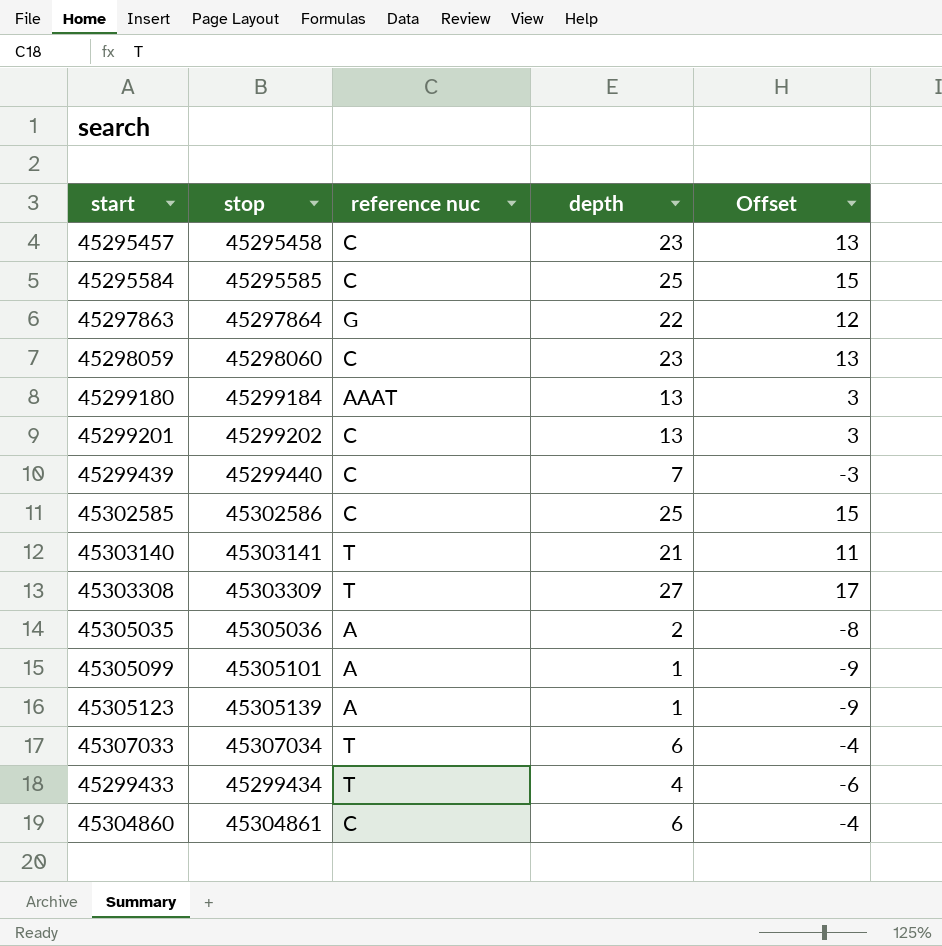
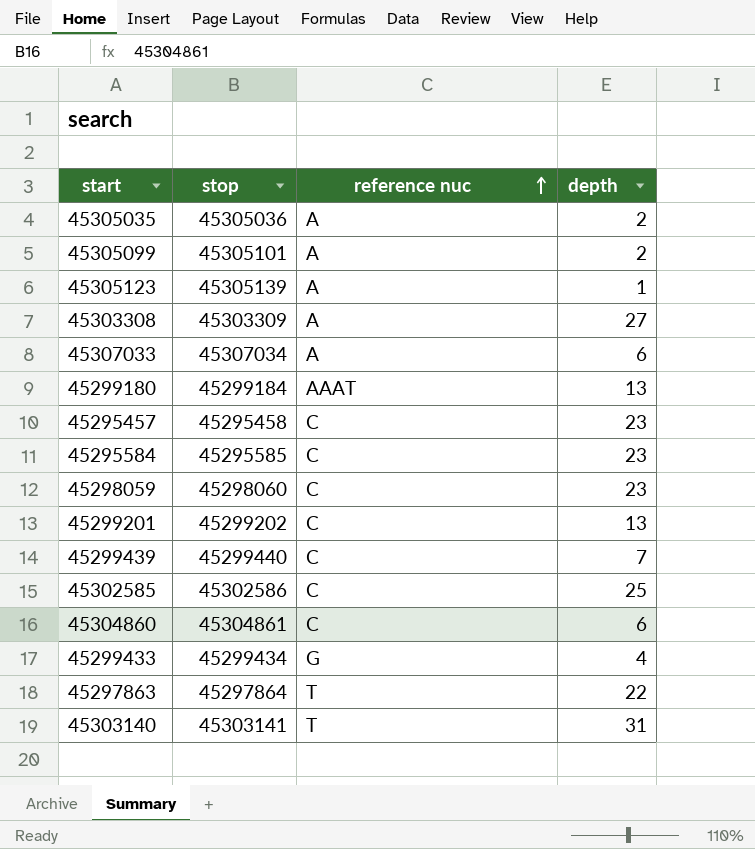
row order: none -> reference nuc ascending
column Offset | formula: [depth] - 10 -> none
45305099 | depth: 1 -> 2
45303308 | reference nuc: T -> A
45307033 | reference nuc: T -> A
45295584 | depth: 25 -> 23
45299433 | reference nuc: T -> G
45297863 | reference nuc: G -> T
45303140 | depth: 21 -> 31

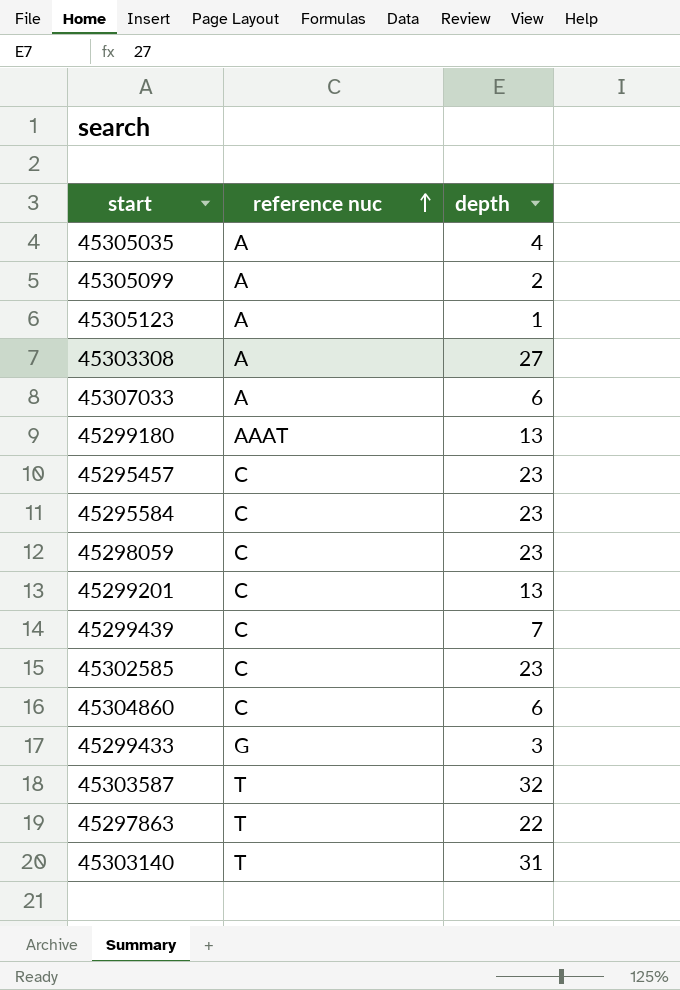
column stop | position: 2 -> none
45305035 | depth: 2 -> 4
45302585 | depth: 25 -> 23
45299433 | depth: 4 -> 3
row 45303587: none -> T | 32

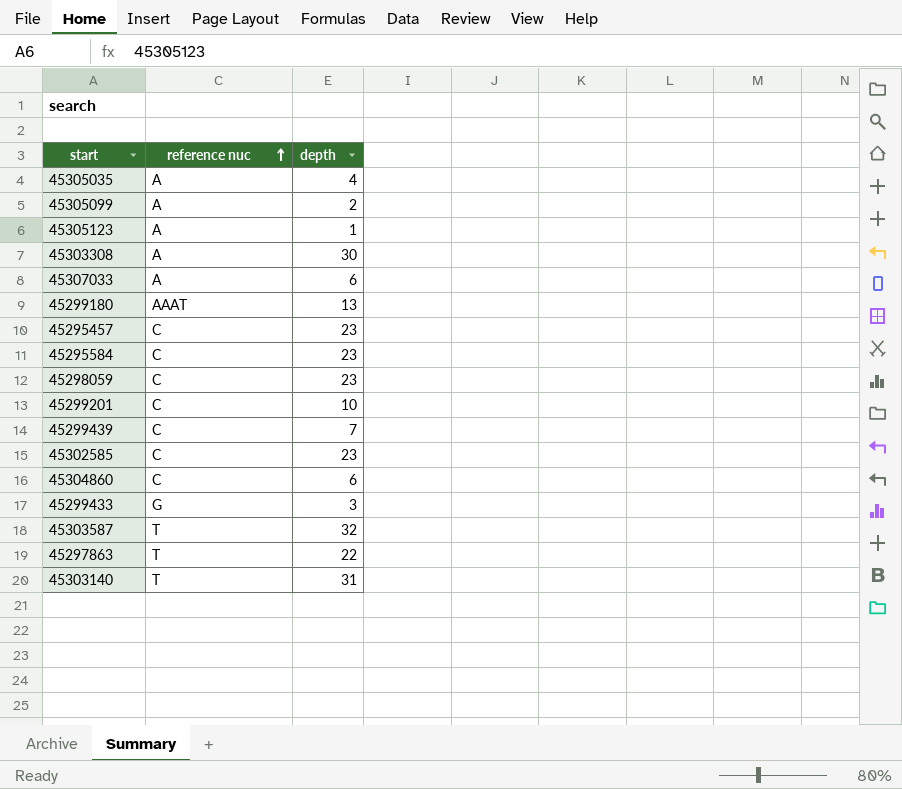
45303308 | depth: 27 -> 30
45299201 | depth: 13 -> 10

